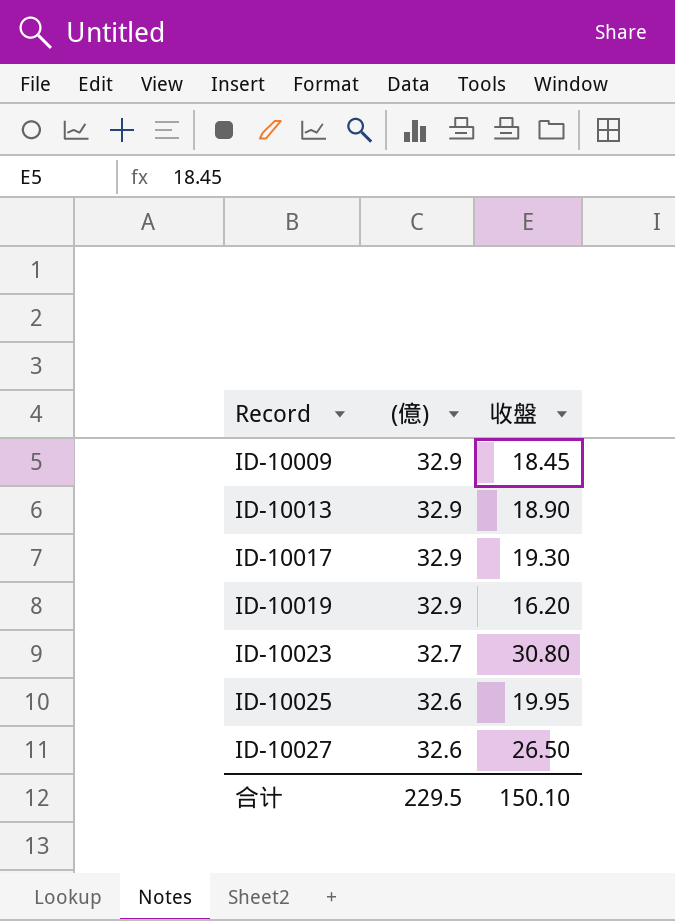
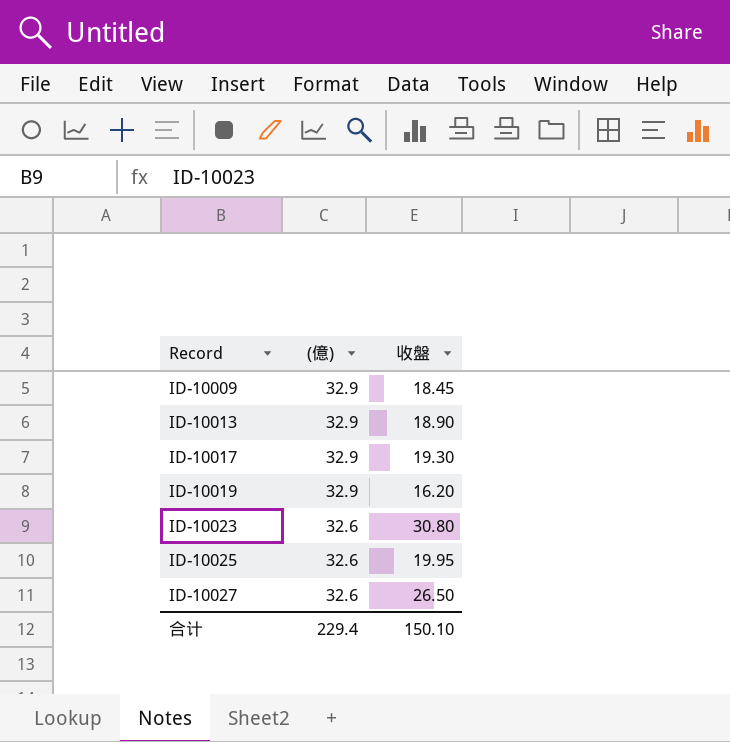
ID-10023 | (億): 32.7 -> 32.6
合计 | (億): 229.5 -> 229.4

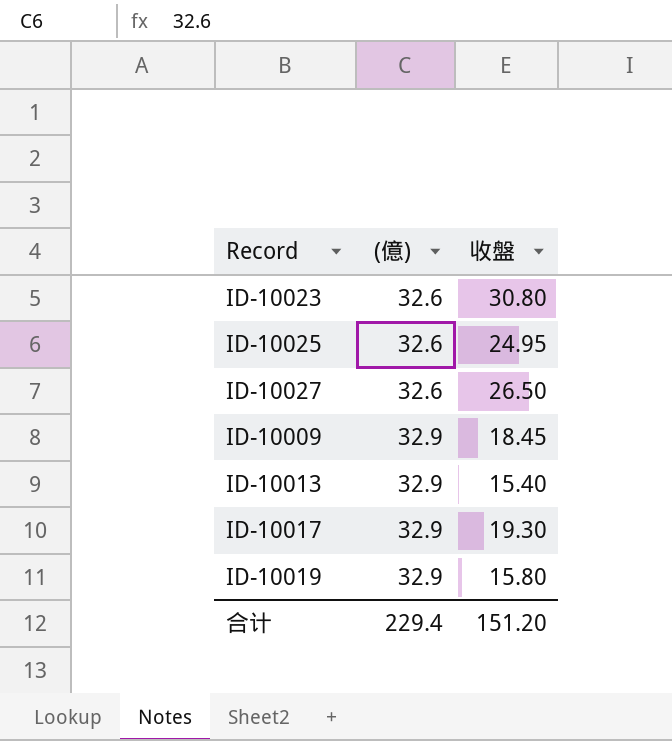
row order: Record ascending -> (億) ascending
ID-10025 | 收盤: 19.95 -> 24.95
ID-10013 | 收盤: 18.90 -> 15.40
ID-10019 | 收盤: 16.20 -> 15.80
合计 | 收盤: 150.10 -> 151.20

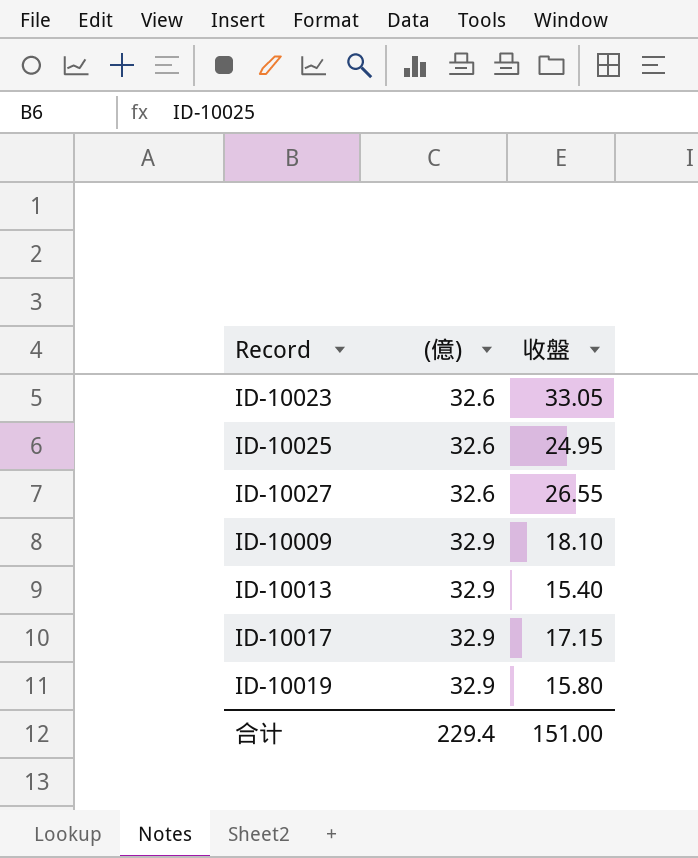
ID-10023 | 收盤: 30.80 -> 33.05
ID-10027 | 收盤: 26.50 -> 26.55
ID-10009 | 收盤: 18.45 -> 18.10
ID-10017 | 收盤: 19.30 -> 17.15
合计 | 收盤: 151.20 -> 151.00

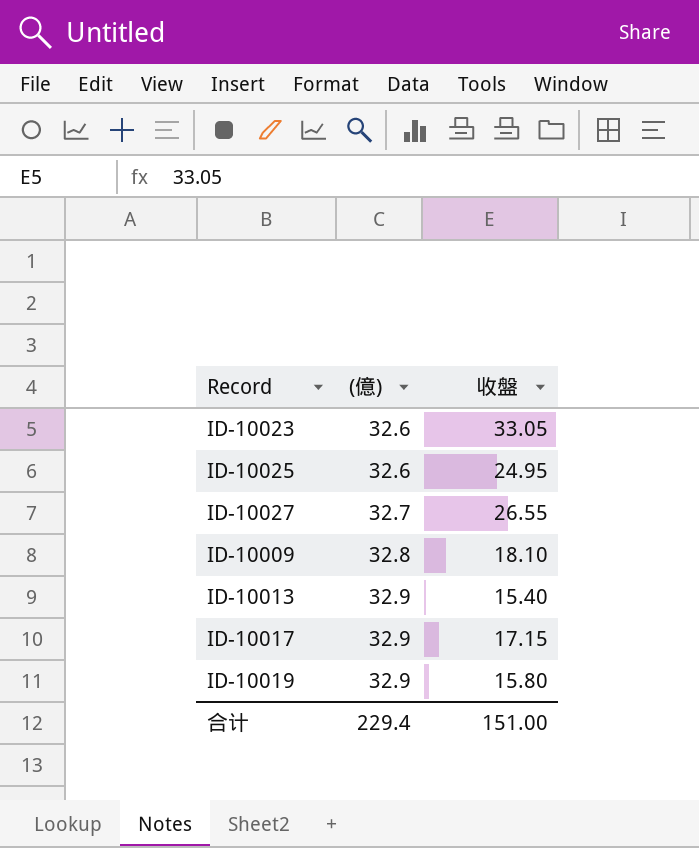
ID-10027 | (億): 32.6 -> 32.7
ID-10009 | (億): 32.9 -> 32.8

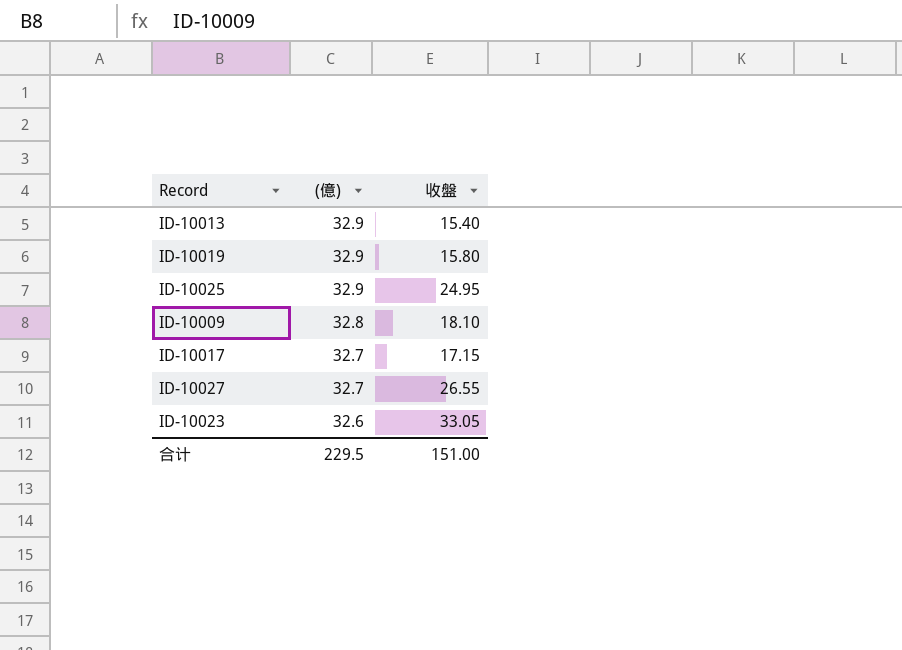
row order: (億) ascending -> (億) descending
ID-10025 | (億): 32.6 -> 32.9
ID-10017 | (億): 32.9 -> 32.7
合计 | (億): 229.4 -> 229.5

